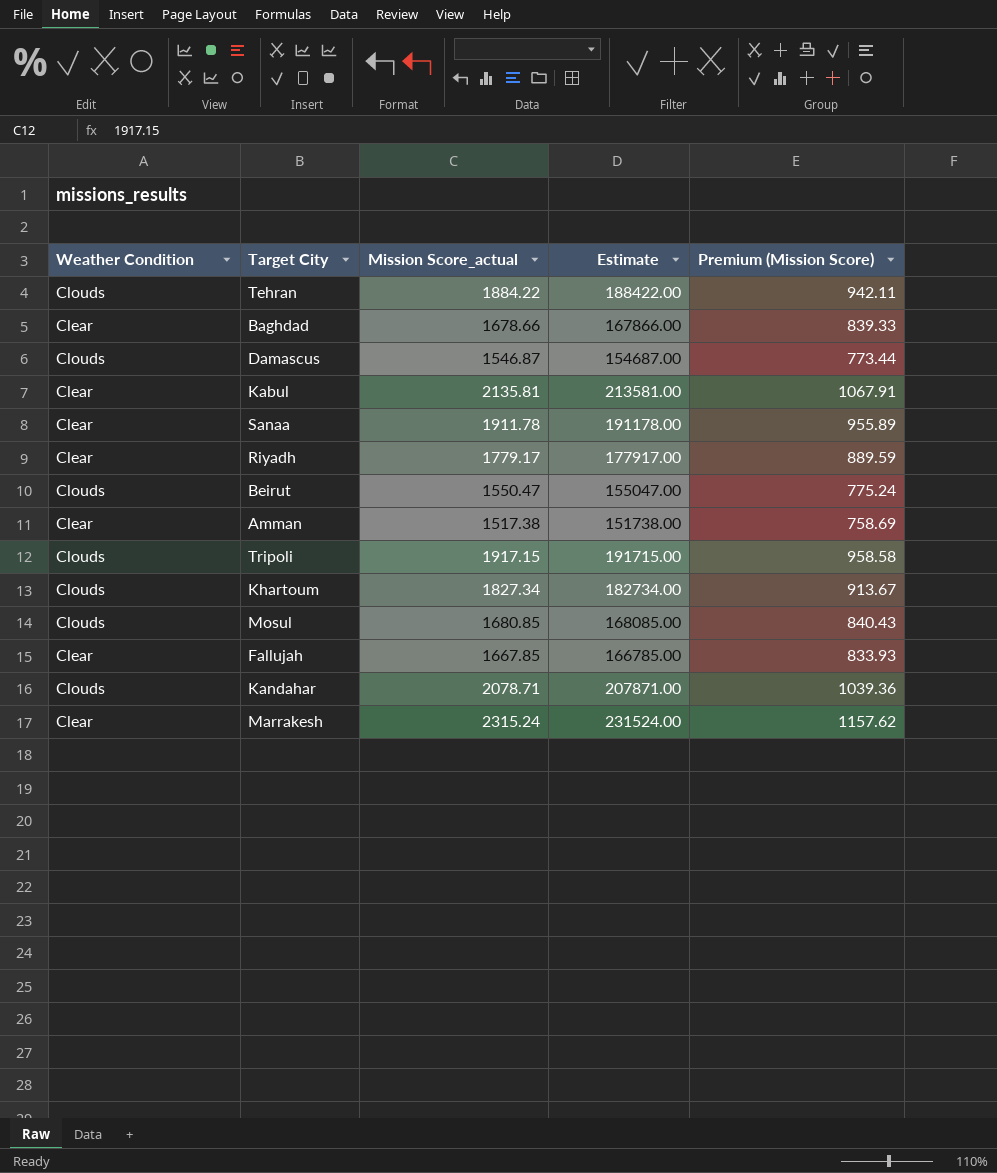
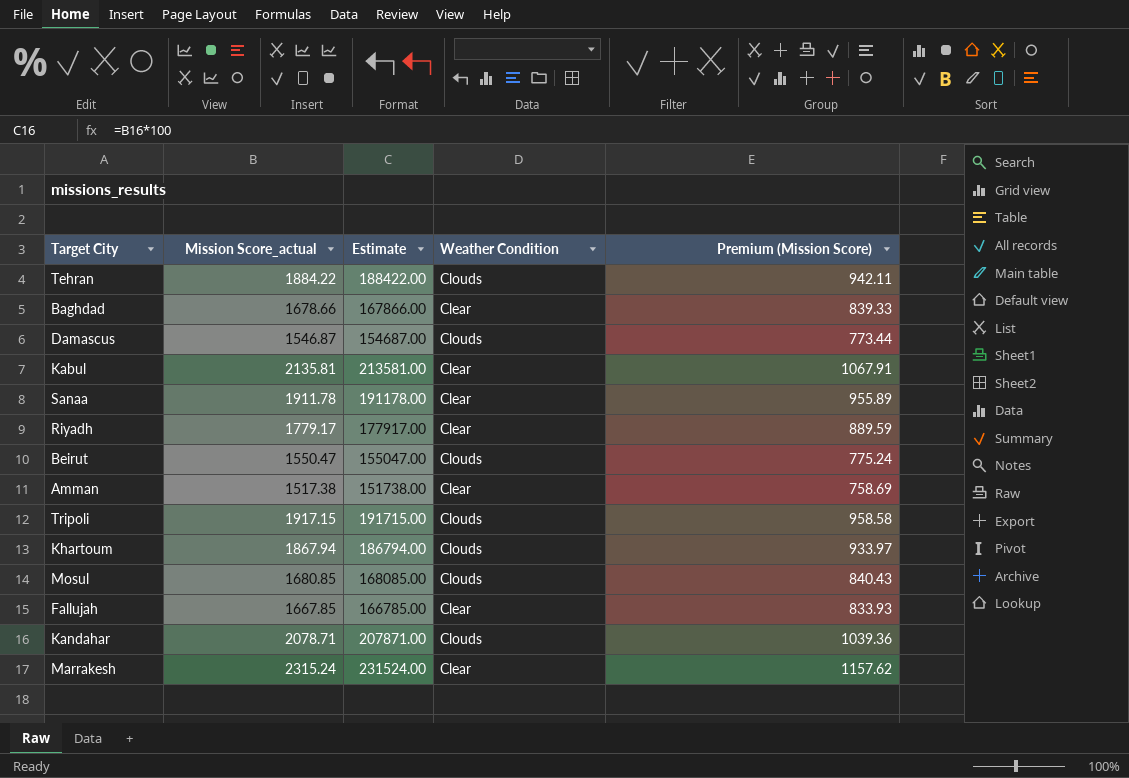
column Weather Condition | position: 1 -> 4
Khartoum | Mission Score_actual: 1827.34 -> 1867.94
Khartoum | Estimate: 182734.00 -> 186794.00
Khartoum | Premium (Mission Score): 913.67 -> 933.97

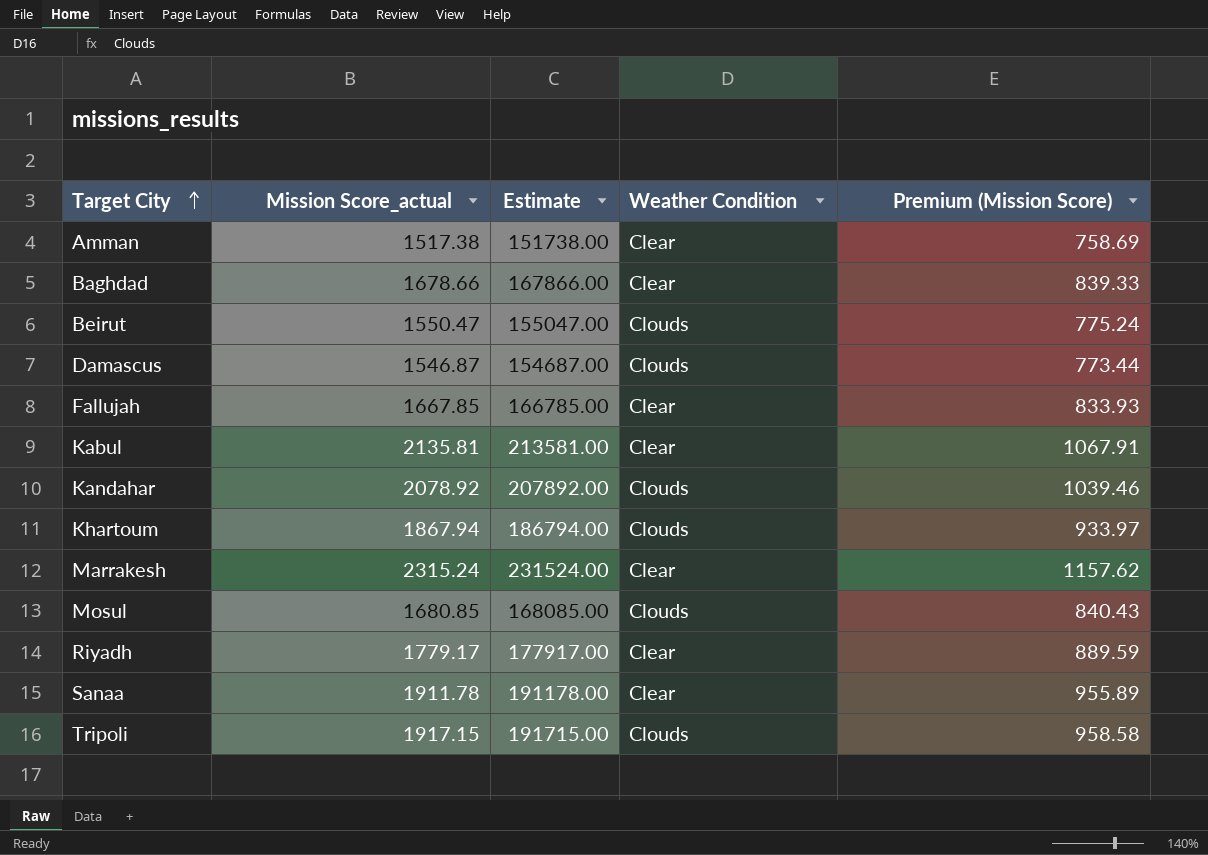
row order: none -> Target City ascending
row Tehran: 1884.22 | 188422.00 | Clouds | 942.11 -> none
Kandahar | Mission Score_actual: 2078.71 -> 2078.92
Kandahar | Estimate: 207871.00 -> 207892.00
Kandahar | Premium (Mission Score): 1039.36 -> 1039.46

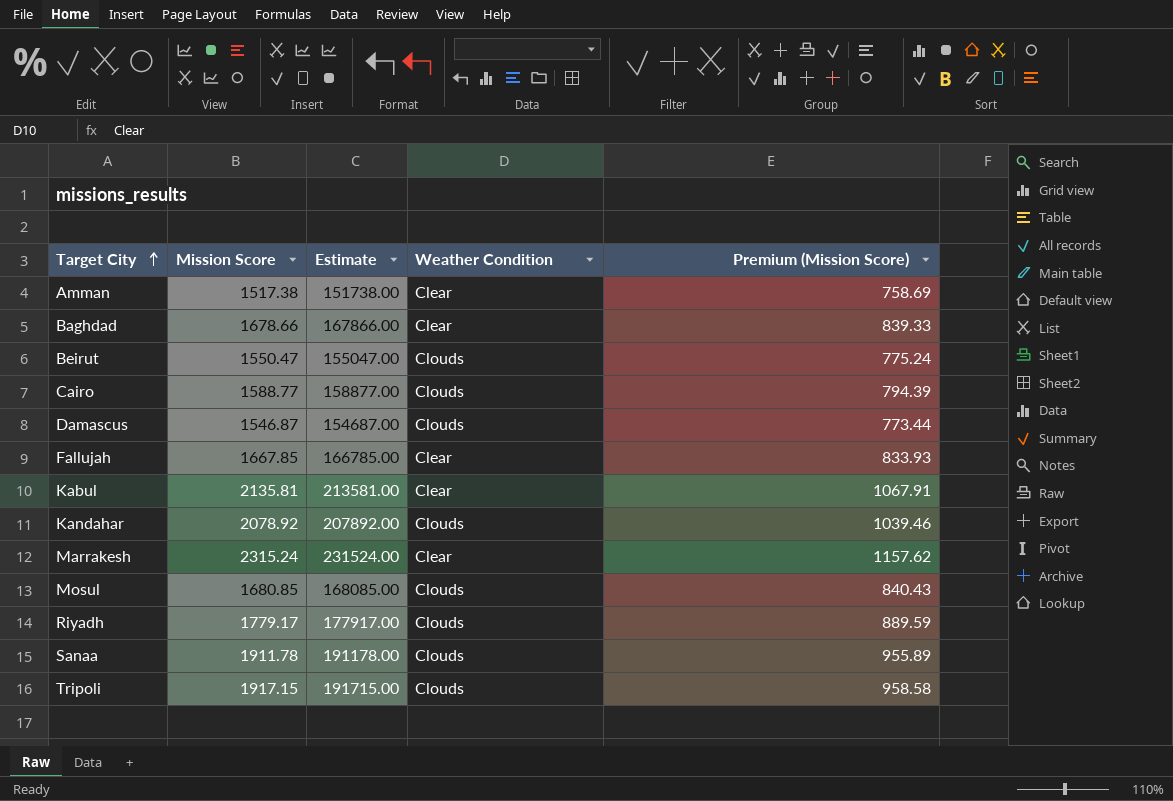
column name: Mission Score_actual -> Mission Score
row Khartoum: 1867.94 | 186794.00 | Clouds | 933.97 -> none
row Cairo: none -> 1588.77 | 158877.00 | Clouds | 794.39
Riyadh | Weather Condition: Clear -> Clouds
Sanaa | Weather Condition: Clear -> Clouds

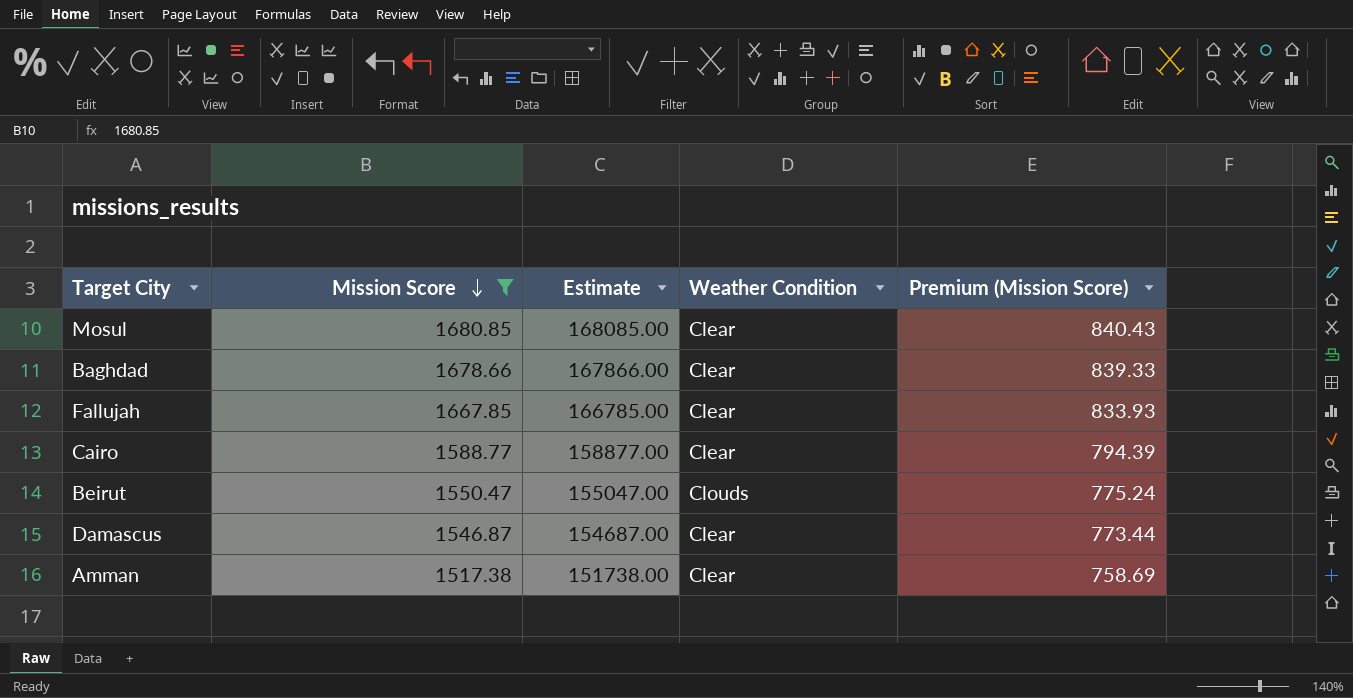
filter: none -> Mission Score <= 1680.85
row order: Target City ascending -> Mission Score descending
Mosul | Weather Condition: Clouds -> Clear
Cairo | Weather Condition: Clouds -> Clear
Damascus | Weather Condition: Clouds -> Clear

